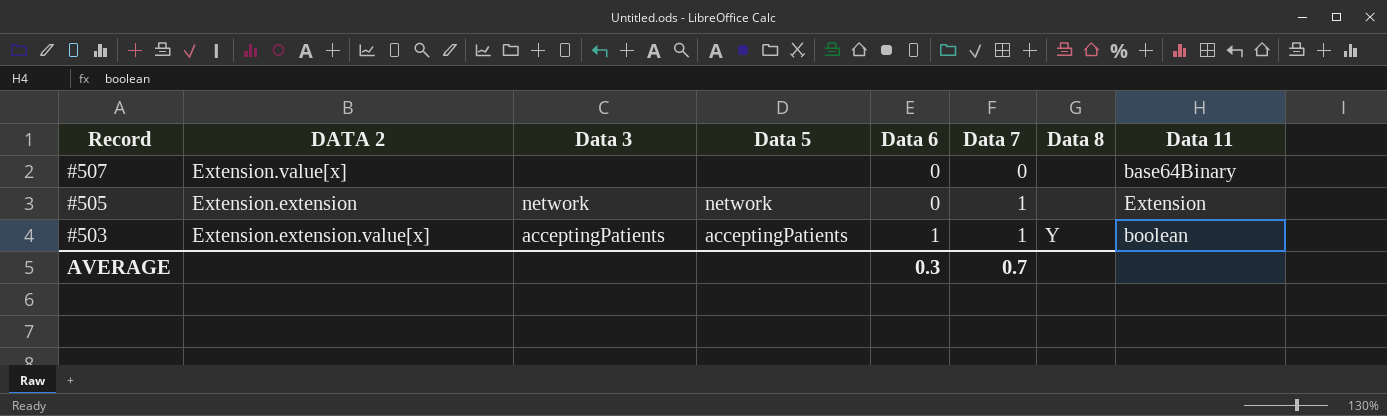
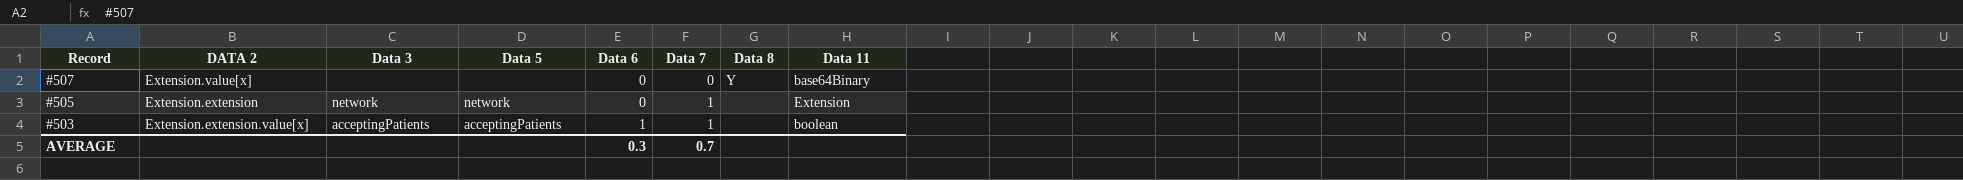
#507 | Data 8: none -> Y
#503 | Data 8: Y -> none

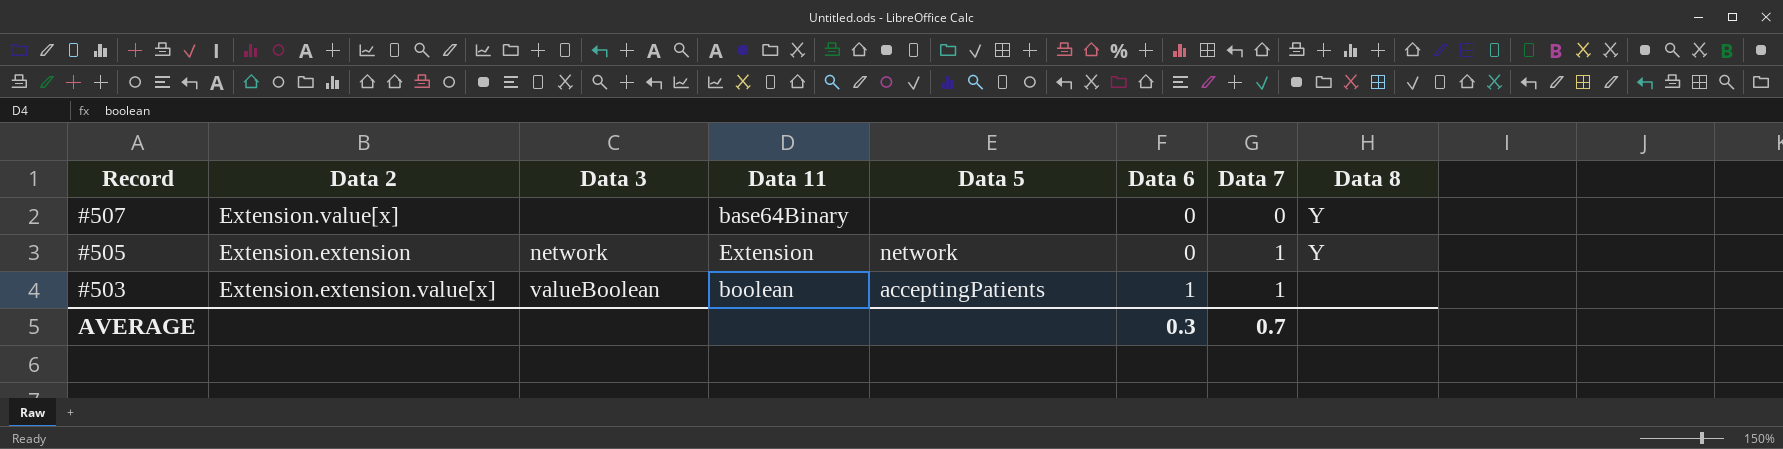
column name: DATA 2 -> Data 2
column Data 11 | position: 8 -> 4
#505 | Data 8: none -> Y
#503 | Data 3: acceptingPatients -> valueBoolean

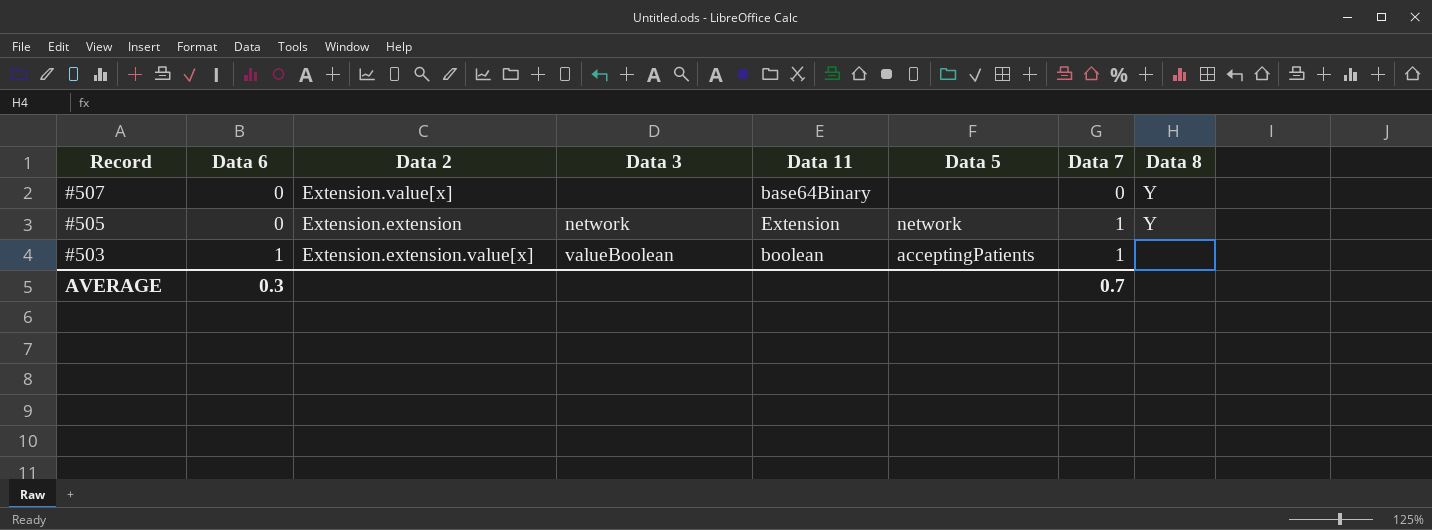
column Data 6 | position: 6 -> 2

